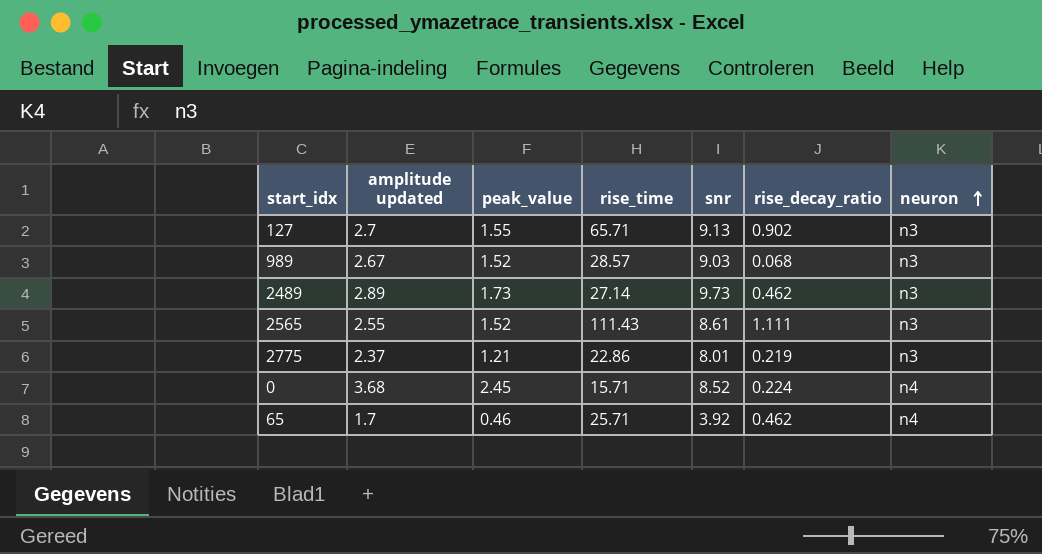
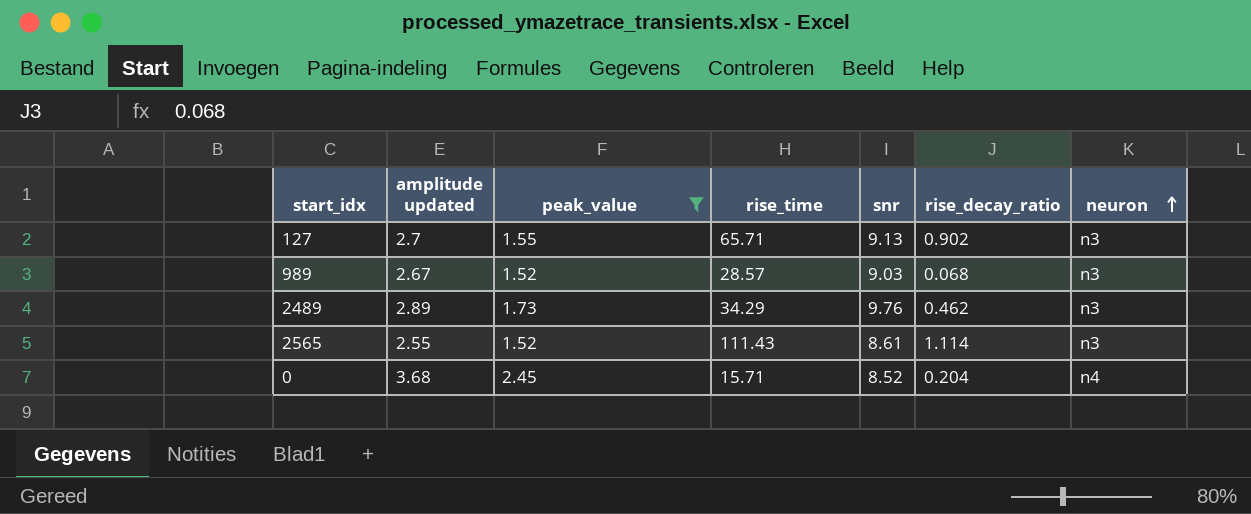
filter: none -> peak_value >= 1.52
2489 | rise_time: 27.14 -> 34.29
2489 | snr: 9.73 -> 9.76
2565 | rise_decay_ratio: 1.111 -> 1.114
0 | rise_decay_ratio: 0.224 -> 0.204

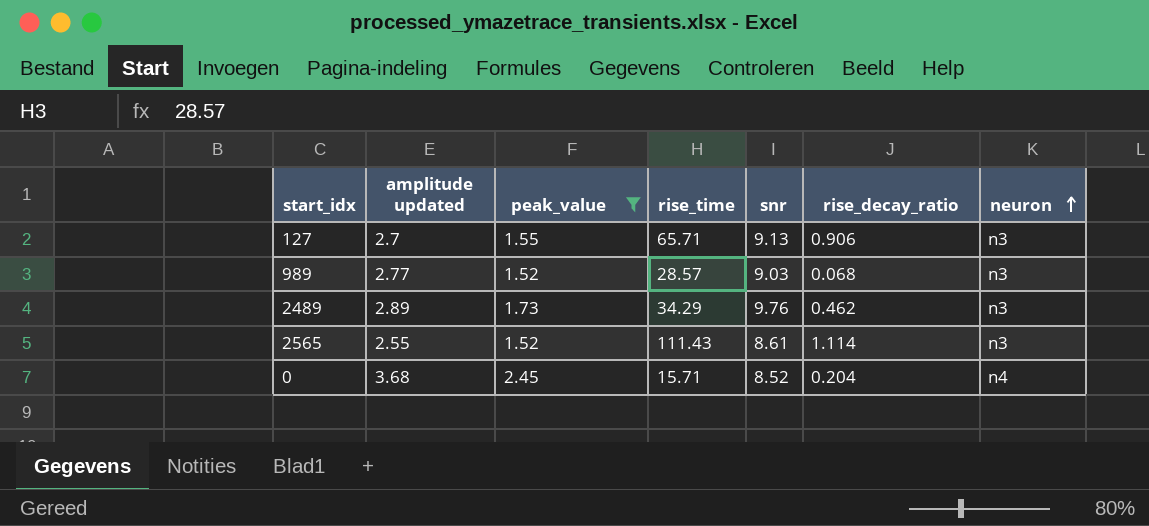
127 | rise_decay_ratio: 0.902 -> 0.906
989 | amplitude updated: 2.67 -> 2.77

